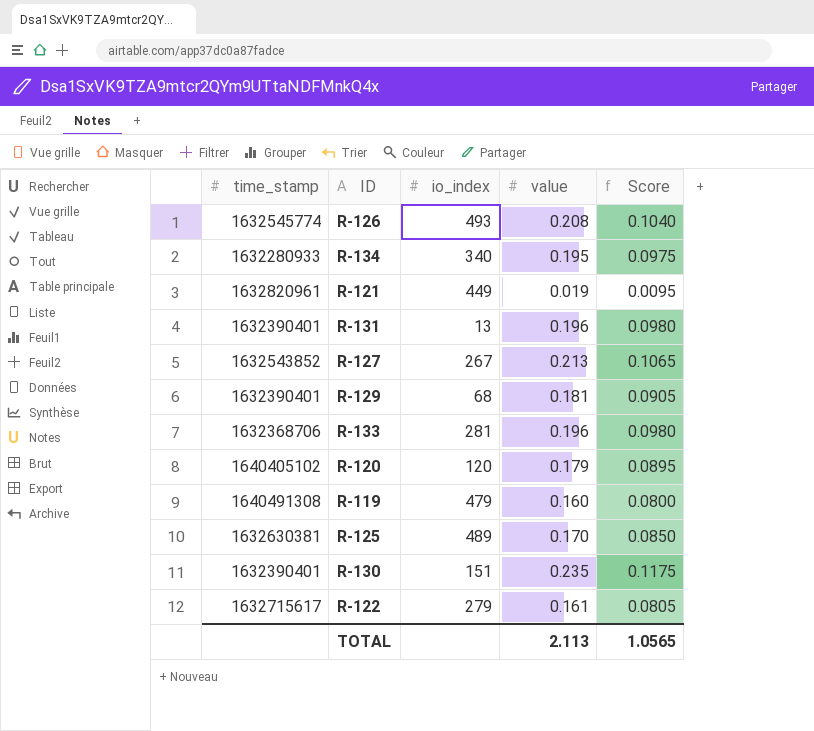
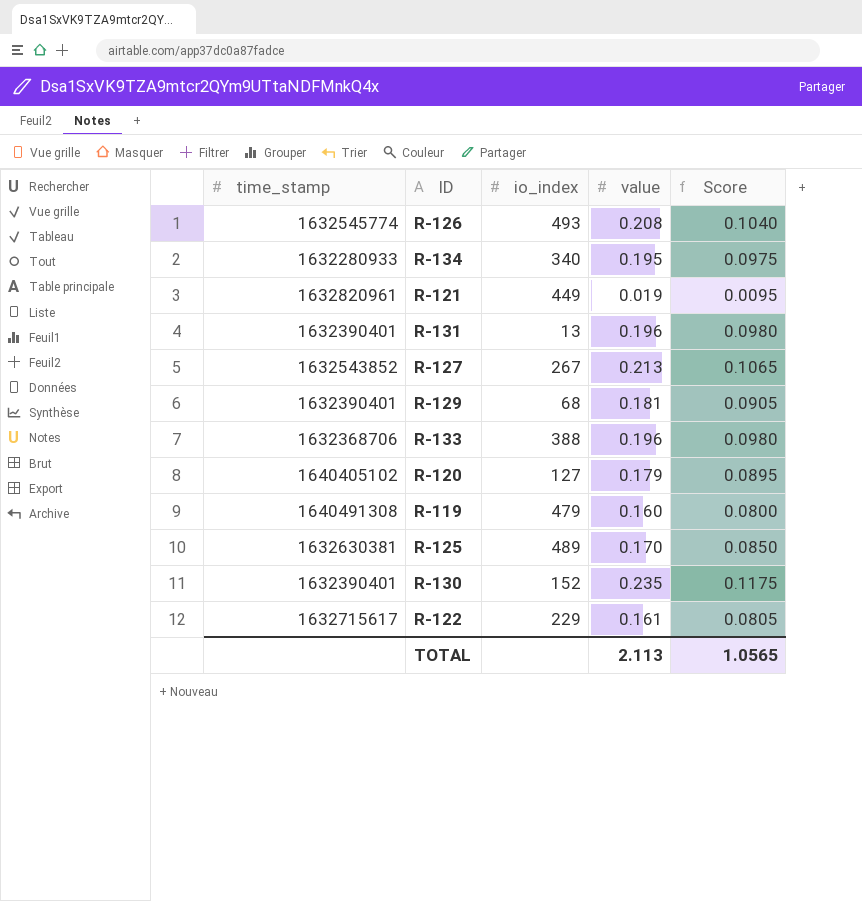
R-133 | io_index: 281 -> 388
R-120 | io_index: 120 -> 127
R-130 | io_index: 151 -> 152
R-122 | io_index: 279 -> 229

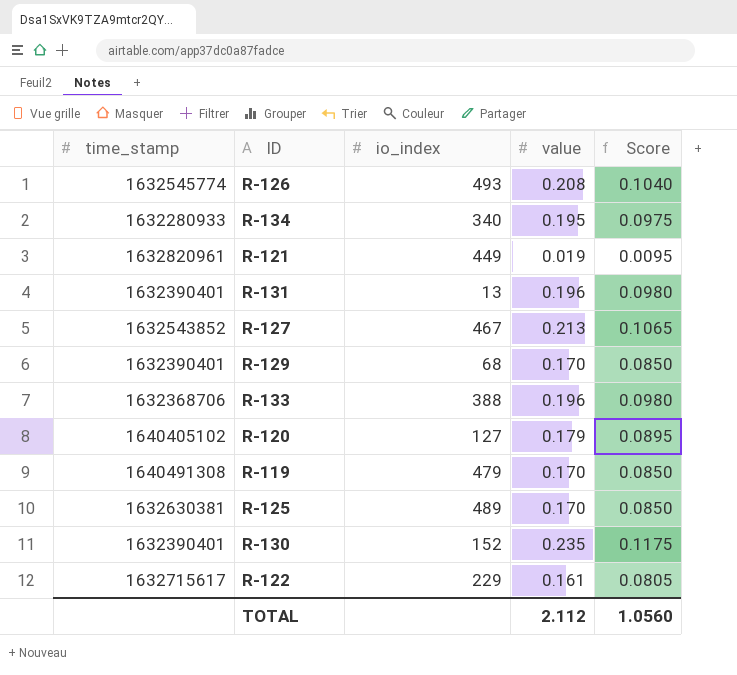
R-127 | io_index: 267 -> 467
R-129 | value: 0.181 -> 0.170
R-129 | Score: 0.0905 -> 0.0850
R-119 | value: 0.160 -> 0.170
R-119 | Score: 0.0800 -> 0.0850
TOTAL | value: 2.113 -> 2.112
TOTAL | Score: 1.0565 -> 1.0560

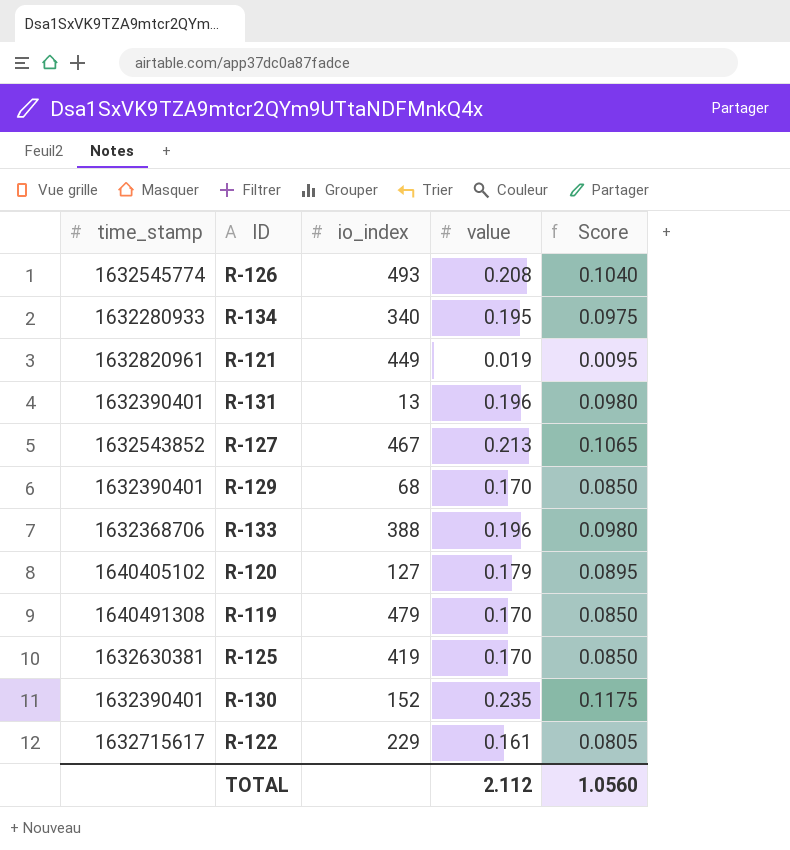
R-125 | io_index: 489 -> 419

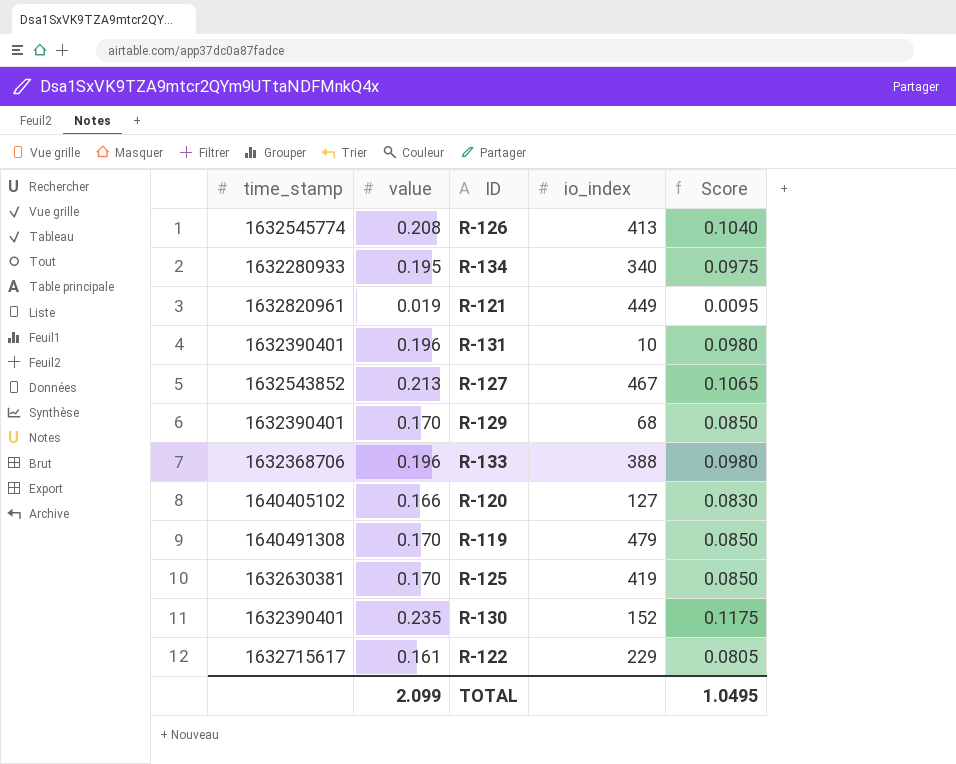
column value | position: 4 -> 2
R-126 | io_index: 493 -> 413
R-131 | io_index: 13 -> 10
R-120 | value: 0.179 -> 0.166
R-120 | Score: 0.0895 -> 0.0830
TOTAL | value: 2.112 -> 2.099
TOTAL | Score: 1.0560 -> 1.0495

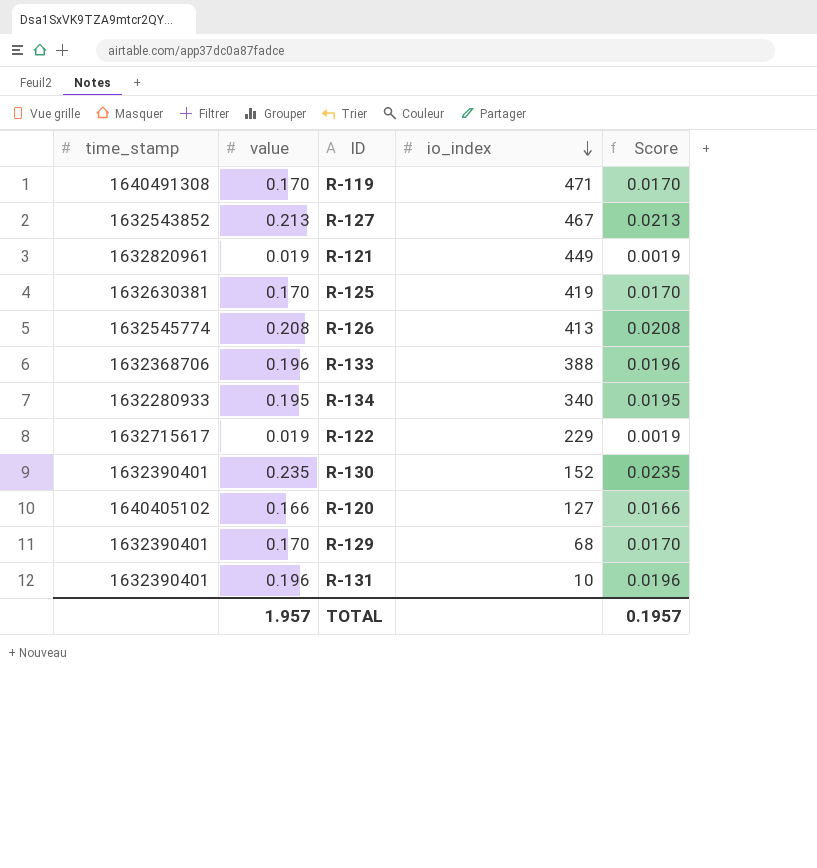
row order: none -> io_index descending
column Score | formula: [value] * 0.5 -> [value] * 0.1
R-119 | io_index: 479 -> 471
R-122 | value: 0.161 -> 0.019
TOTAL | value: 2.099 -> 1.957
TOTAL | Score: 1.0495 -> 0.1957

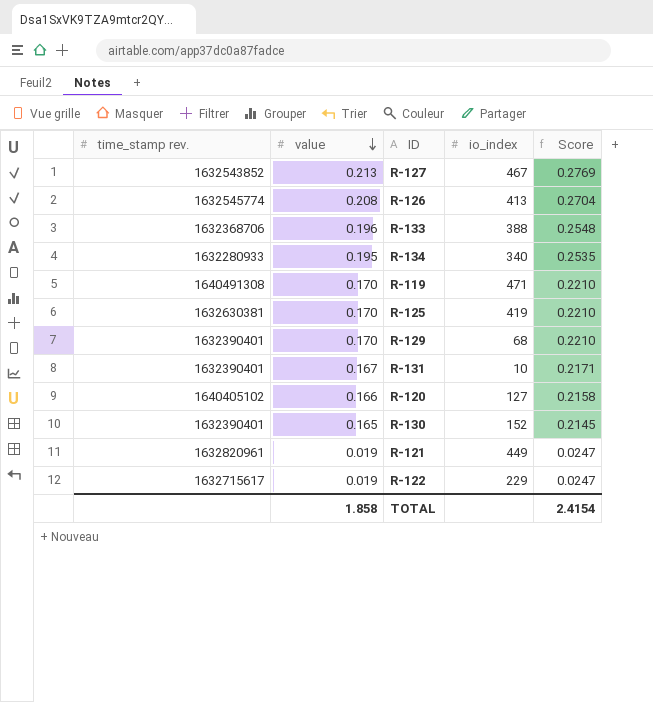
row order: io_index descending -> value descending
column name: time_stamp -> time_stamp rev.
column Score | formula: [value] * 0.1 -> [value] * 1.3
R-131 | value: 0.196 -> 0.167
R-130 | value: 0.235 -> 0.165
TOTAL | value: 1.957 -> 1.858
TOTAL | Score: 0.1957 -> 2.4154

